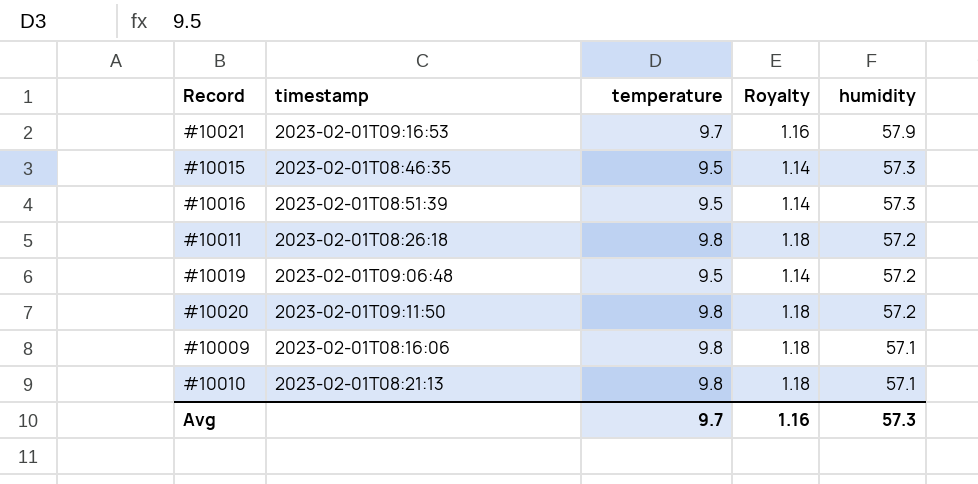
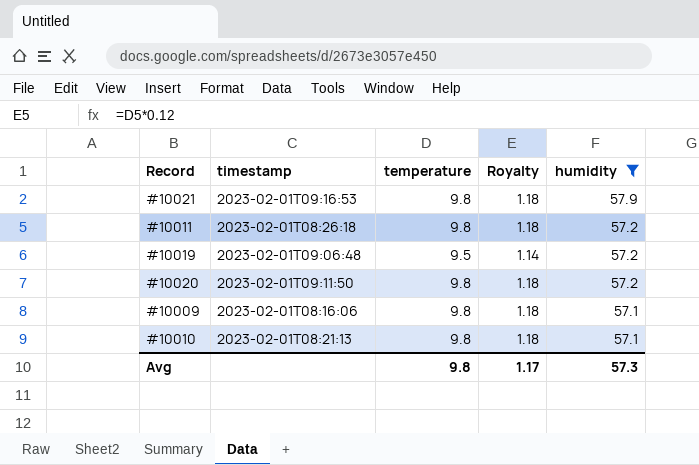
filter: none -> humidity != 57.3
#10021 | temperature: 9.7 -> 9.8
#10021 | Royalty: 1.16 -> 1.18
Avg | temperature: 9.7 -> 9.8
Avg | Royalty: 1.16 -> 1.17

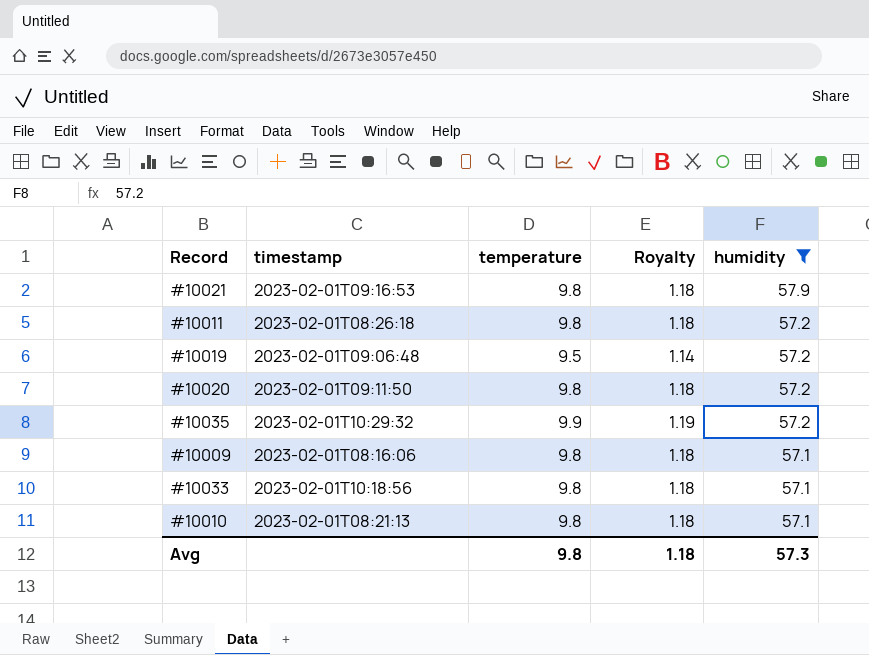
row #10035: none -> 2023-02-01T10:29:32 | 9.9 | 1.19 | 57.2
row #10033: none -> 2023-02-01T10:18:56 | 9.8 | 1.18 | 57.1
Avg | Royalty: 1.17 -> 1.18

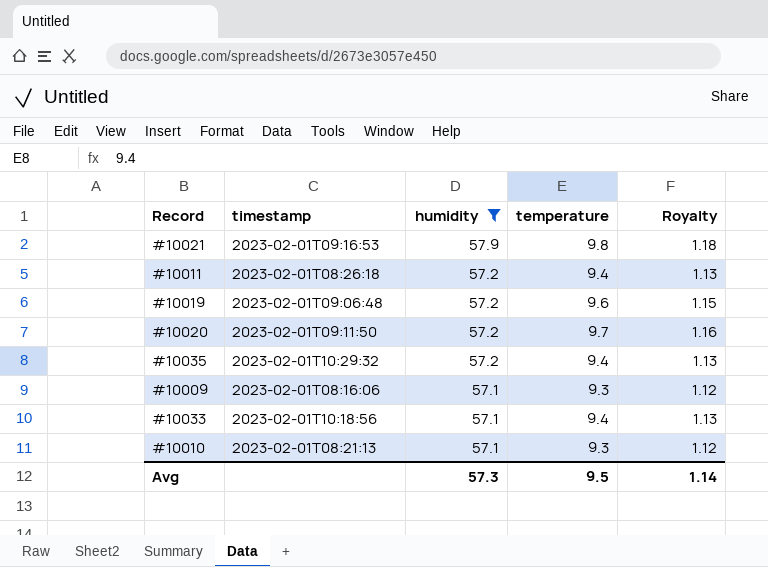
column humidity | position: 5 -> 3
#10011 | temperature: 9.8 -> 9.4
#10011 | Royalty: 1.18 -> 1.13
#10019 | temperature: 9.5 -> 9.6
#10019 | Royalty: 1.14 -> 1.15
#10020 | temperature: 9.8 -> 9.7
#10020 | Royalty: 1.18 -> 1.16
#10035 | temperature: 9.9 -> 9.4
#10035 | Royalty: 1.19 -> 1.13
#10009 | temperature: 9.8 -> 9.3
#10009 | Royalty: 1.18 -> 1.12
#10033 | temperature: 9.8 -> 9.4
#10033 | Royalty: 1.18 -> 1.13
#10010 | temperature: 9.8 -> 9.3
#10010 | Royalty: 1.18 -> 1.12
Avg | temperature: 9.8 -> 9.5
Avg | Royalty: 1.18 -> 1.14

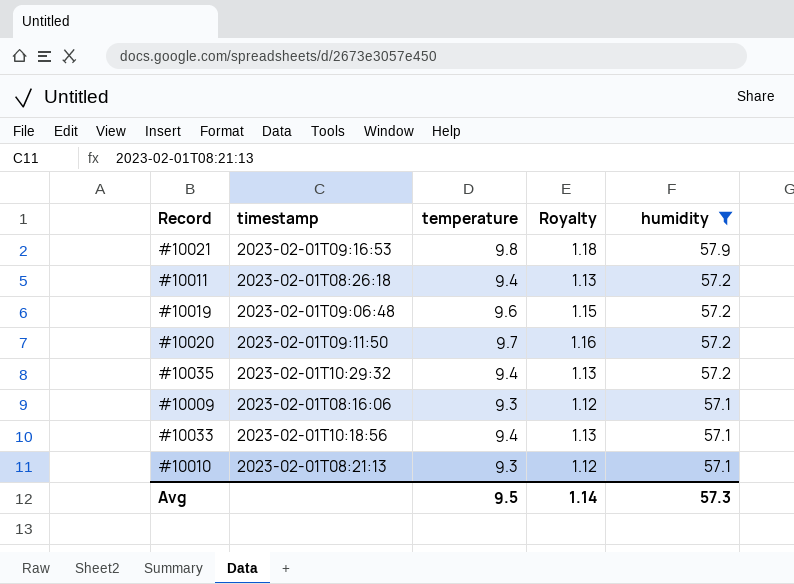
column humidity | position: 3 -> 5

